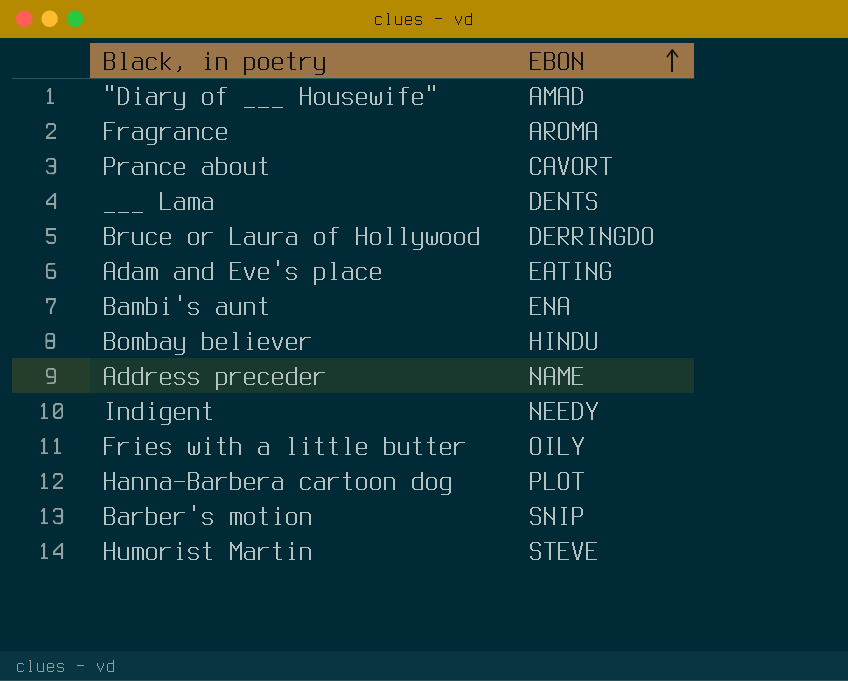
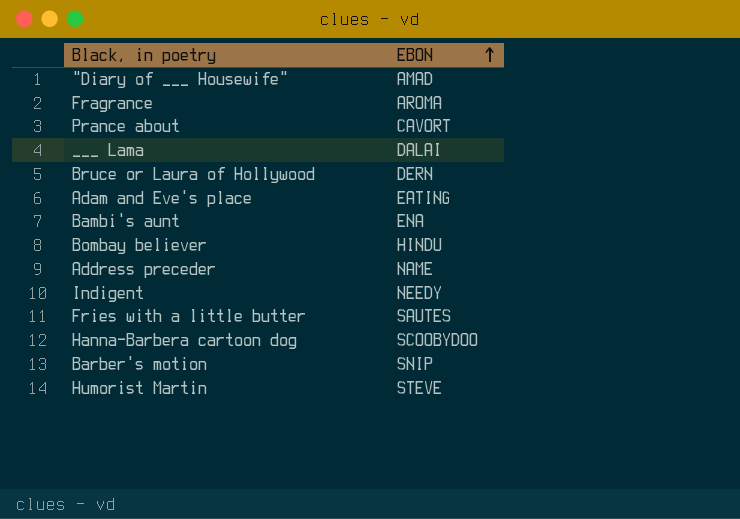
___ Lama | EBON: DENTS -> DALAI
Bruce or Laura of Hollywood | EBON: DERRINGDO -> DERN
Fries with a little butter | EBON: OILY -> SAUTES
Hanna-Barbera cartoon dog | EBON: PLOT -> SCOOBYDOO

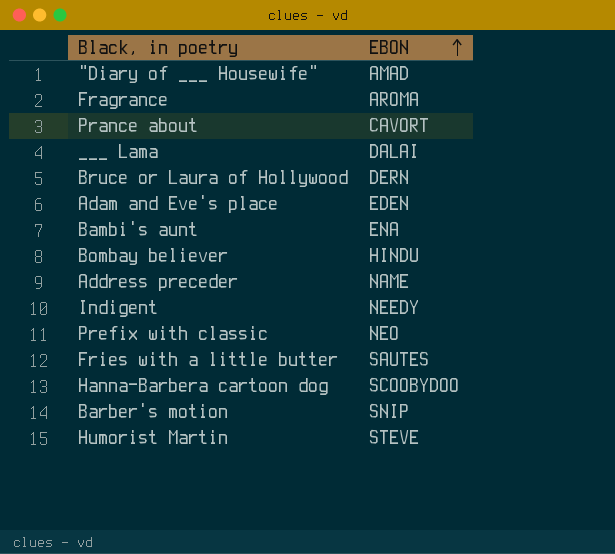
Adam and Eve's place | EBON: EATING -> EDEN
row Prefix with classic: none -> NEO

